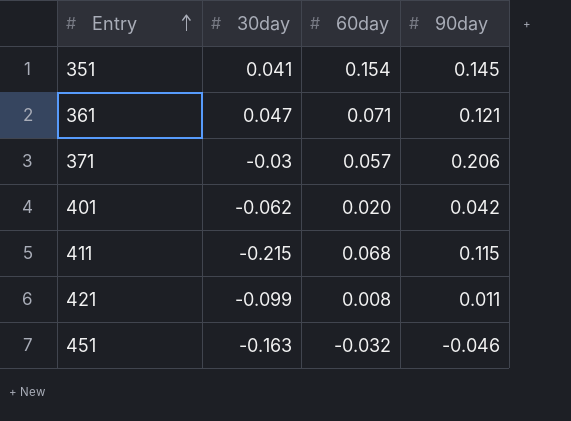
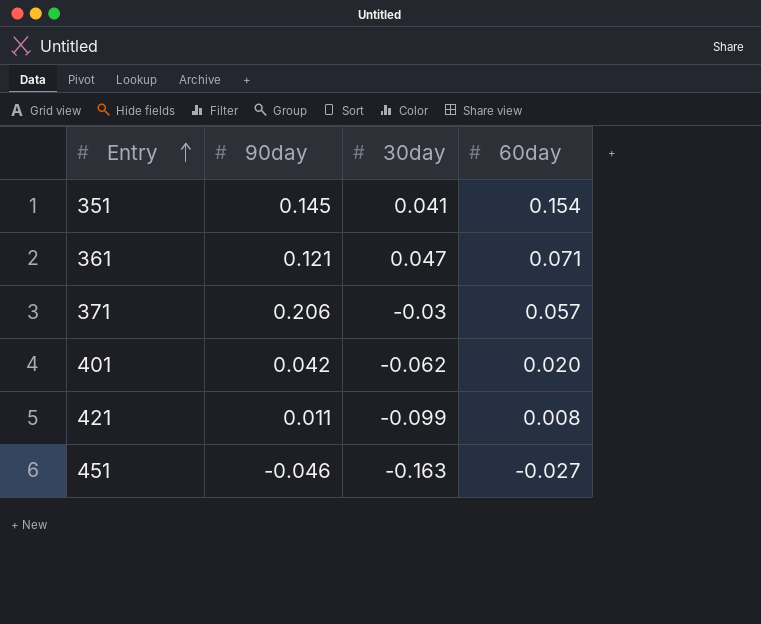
column 90day | position: 4 -> 2
row 411: -0.215 | 0.068 | 0.115 -> none
451 | 60day: -0.032 -> -0.027

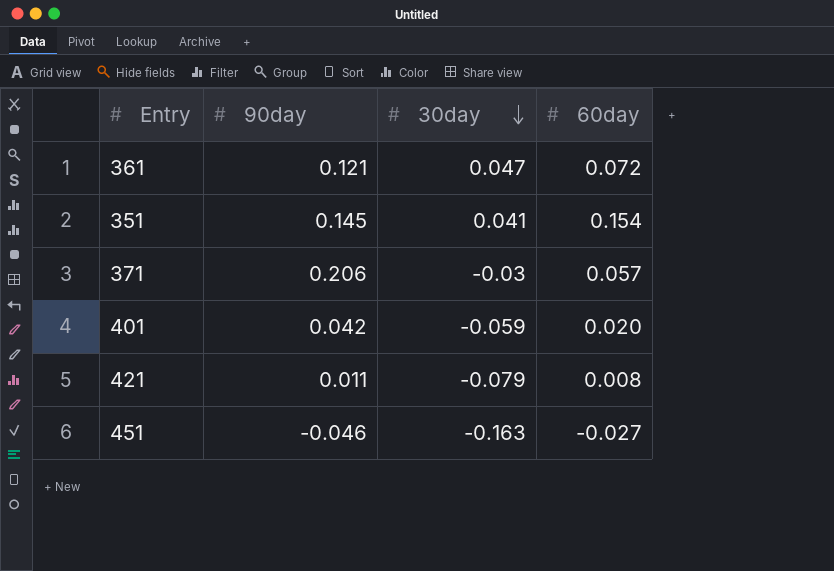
row order: Entry ascending -> 30day descending
361 | 60day: 0.071 -> 0.072
401 | 30day: -0.062 -> -0.059
421 | 30day: -0.099 -> -0.079

